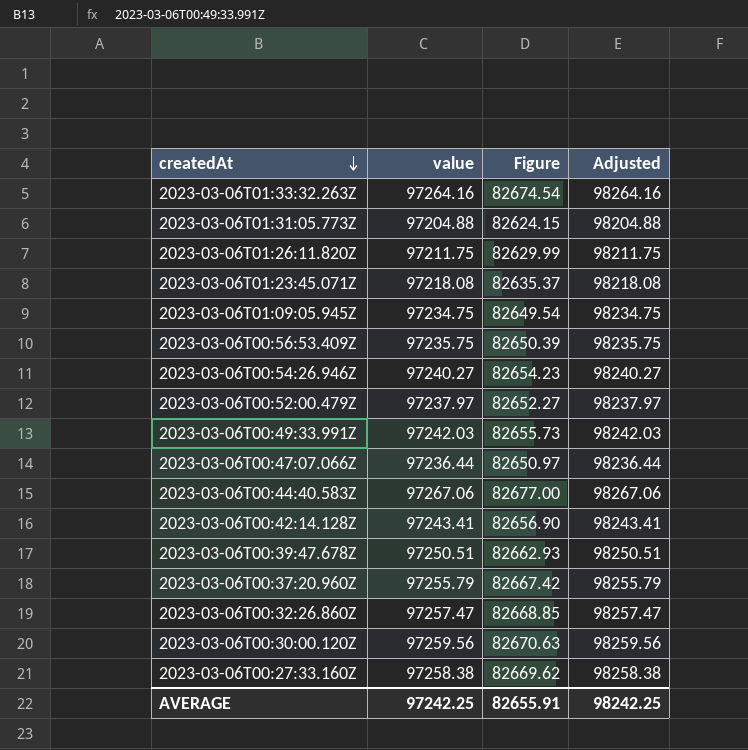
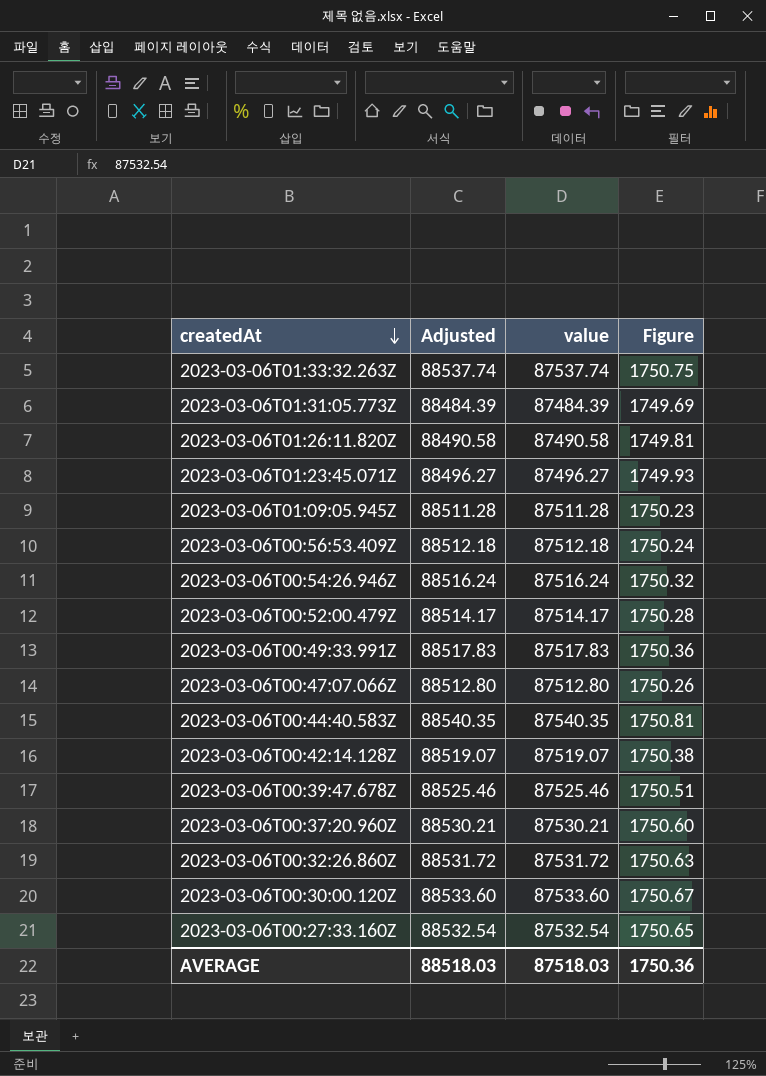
column Adjusted | position: 4 -> 2
column Figure | formula: [value] * 0.85 -> [value] * 0.02
2023-03-06T01:33:32.263Z | Adjusted: 98264.16 -> 88537.74
2023-03-06T01:33:32.263Z | value: 97264.16 -> 87537.74
2023-03-06T01:31:05.773Z | Adjusted: 98204.88 -> 88484.39
2023-03-06T01:31:05.773Z | value: 97204.88 -> 87484.39
2023-03-06T01:26:11.820Z | Adjusted: 98211.75 -> 88490.58
2023-03-06T01:26:11.820Z | value: 97211.75 -> 87490.58
2023-03-06T01:23:45.071Z | Adjusted: 98218.08 -> 88496.27
2023-03-06T01:23:45.071Z | value: 97218.08 -> 87496.27
2023-03-06T01:09:05.945Z | Adjusted: 98234.75 -> 88511.28
2023-03-06T01:09:05.945Z | value: 97234.75 -> 87511.28
2023-03-06T00:56:53.409Z | Adjusted: 98235.75 -> 88512.18
2023-03-06T00:56:53.409Z | value: 97235.75 -> 87512.18
2023-03-06T00:54:26.946Z | Adjusted: 98240.27 -> 88516.24
2023-03-06T00:54:26.946Z | value: 97240.27 -> 87516.24
2023-03-06T00:52:00.479Z | Adjusted: 98237.97 -> 88514.17
2023-03-06T00:52:00.479Z | value: 97237.97 -> 87514.17
2023-03-06T00:49:33.991Z | Adjusted: 98242.03 -> 88517.83
2023-03-06T00:49:33.991Z | value: 97242.03 -> 87517.83
2023-03-06T00:47:07.066Z | Adjusted: 98236.44 -> 88512.80
2023-03-06T00:47:07.066Z | value: 97236.44 -> 87512.80
2023-03-06T00:44:40.583Z | Adjusted: 98267.06 -> 88540.35
2023-03-06T00:44:40.583Z | value: 97267.06 -> 87540.35
2023-03-06T00:42:14.128Z | Adjusted: 98243.41 -> 88519.07
2023-03-06T00:42:14.128Z | value: 97243.41 -> 87519.07
2023-03-06T00:39:47.678Z | Adjusted: 98250.51 -> 88525.46
2023-03-06T00:39:47.678Z | value: 97250.51 -> 87525.46
2023-03-06T00:37:20.960Z | Adjusted: 98255.79 -> 88530.21
2023-03-06T00:37:20.960Z | value: 97255.79 -> 87530.21
2023-03-06T00:32:26.860Z | Adjusted: 98257.47 -> 88531.72
2023-03-06T00:32:26.860Z | value: 97257.47 -> 87531.72
2023-03-06T00:30:00.120Z | Adjusted: 98259.56 -> 88533.60
2023-03-06T00:30:00.120Z | value: 97259.56 -> 87533.60
2023-03-06T00:27:33.160Z | Adjusted: 98258.38 -> 88532.54
2023-03-06T00:27:33.160Z | value: 97258.38 -> 87532.54
AVERAGE | Adjusted: 98242.25 -> 88518.03
AVERAGE | value: 97242.25 -> 87518.03
AVERAGE | Figure: 82655.91 -> 1750.36

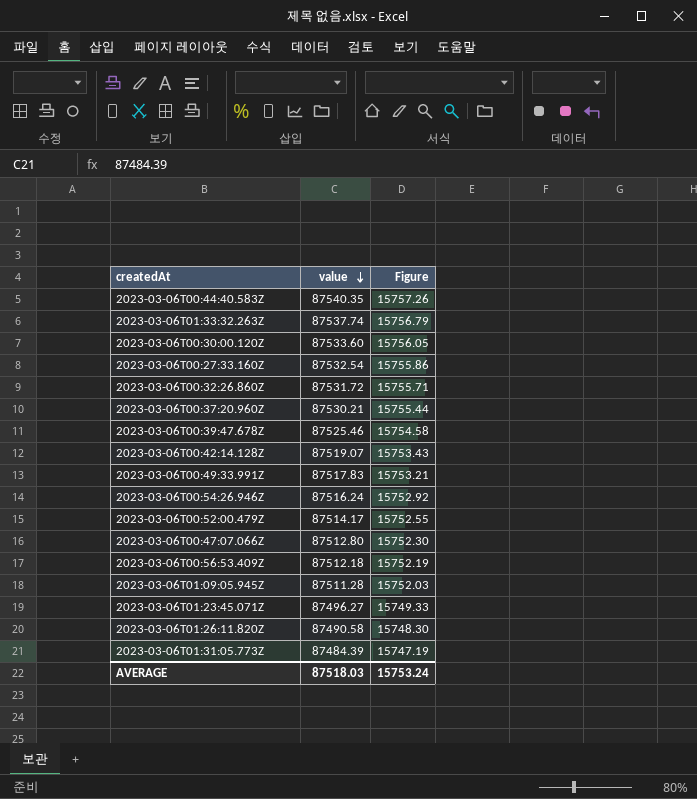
row order: createdAt descending -> value descending
column Adjusted | formula: [value] + 1000 -> none
column Figure | formula: [value] * 0.02 -> [value] * 0.18
AVERAGE | Figure: 1750.36 -> 15753.24

